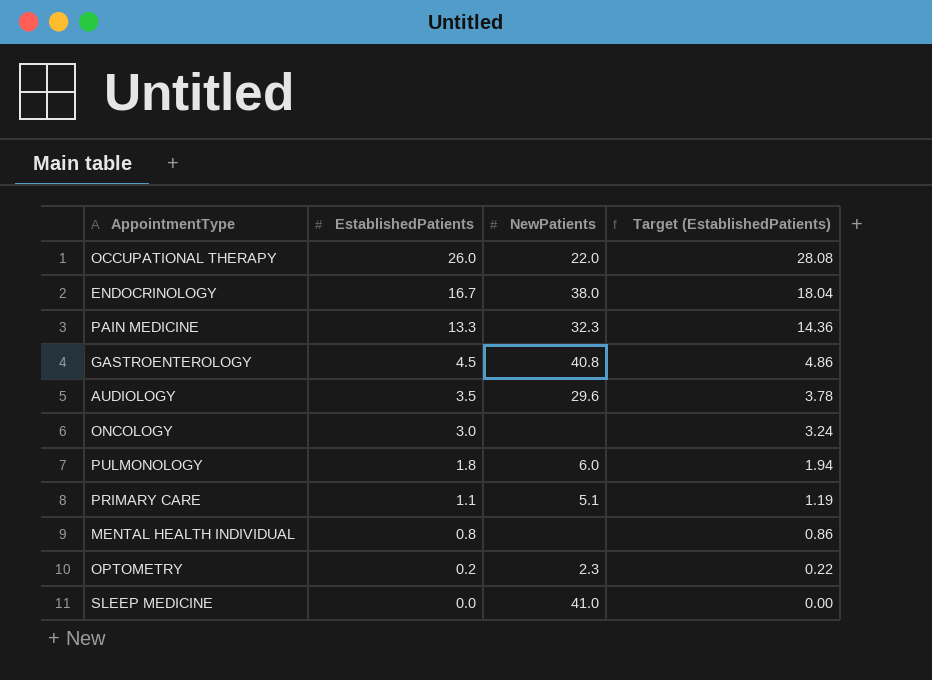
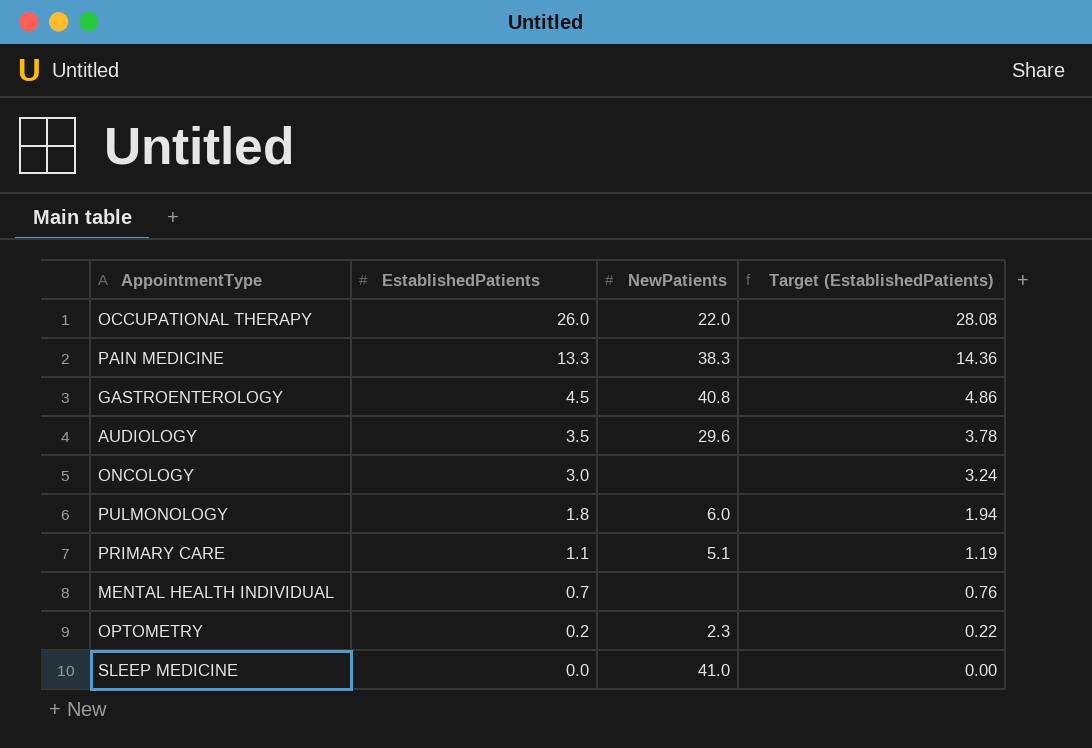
row ENDOCRINOLOGY: 16.7 | 38.0 | 18.04 -> none
PAIN MEDICINE | NewPatients: 32.3 -> 38.3
MENTAL HEALTH INDIVIDUAL | EstablishedPatients: 0.8 -> 0.7
MENTAL HEALTH INDIVIDUAL | Target (EstablishedPatients): 0.86 -> 0.76

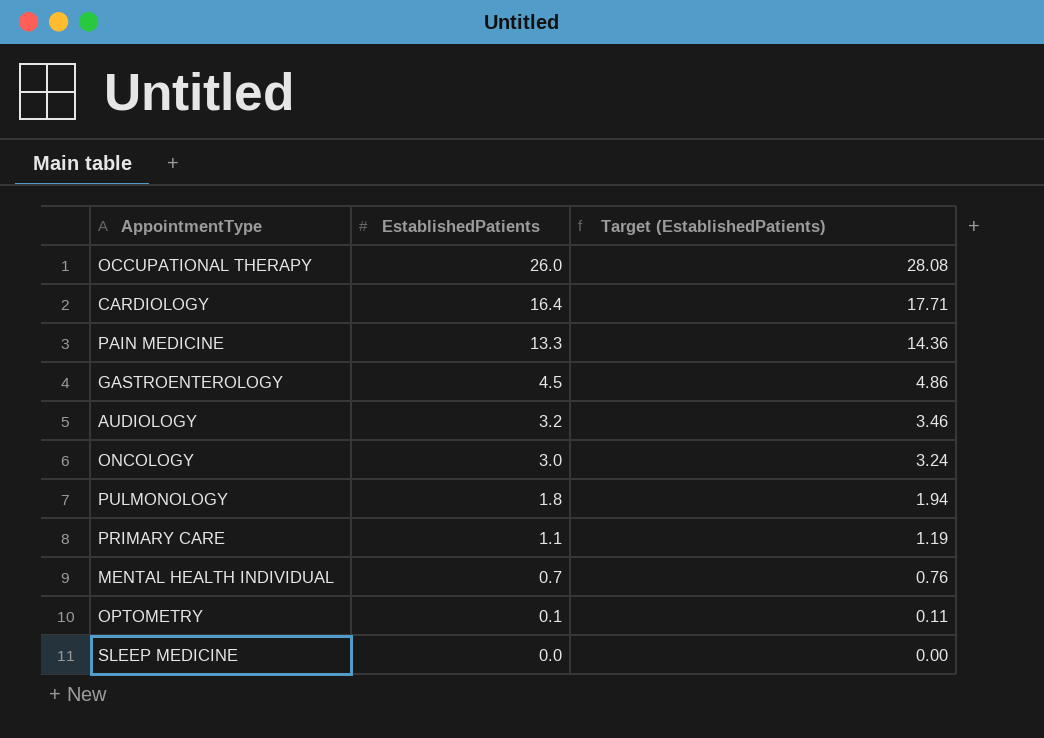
column NewPatients | position: 3 -> none
row CARDIOLOGY: none -> 16.4 | 17.71
AUDIOLOGY | EstablishedPatients: 3.5 -> 3.2
AUDIOLOGY | Target (EstablishedPatients): 3.78 -> 3.46
OPTOMETRY | EstablishedPatients: 0.2 -> 0.1
OPTOMETRY | Target (EstablishedPatients): 0.22 -> 0.11

